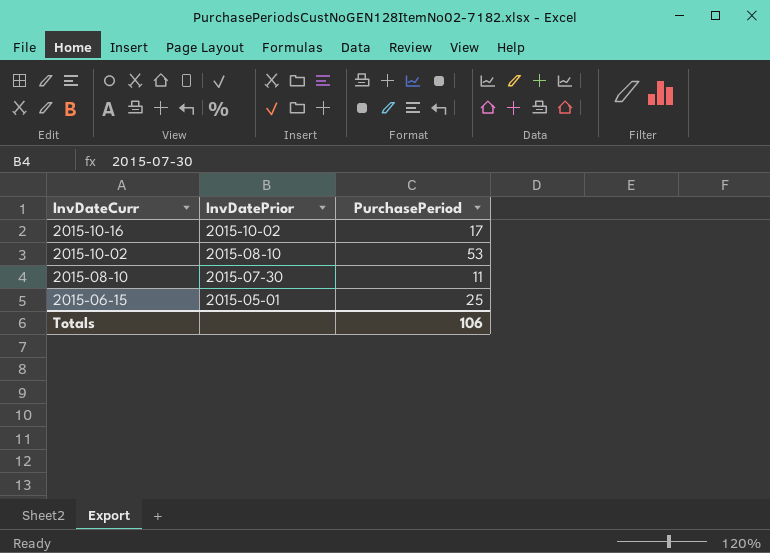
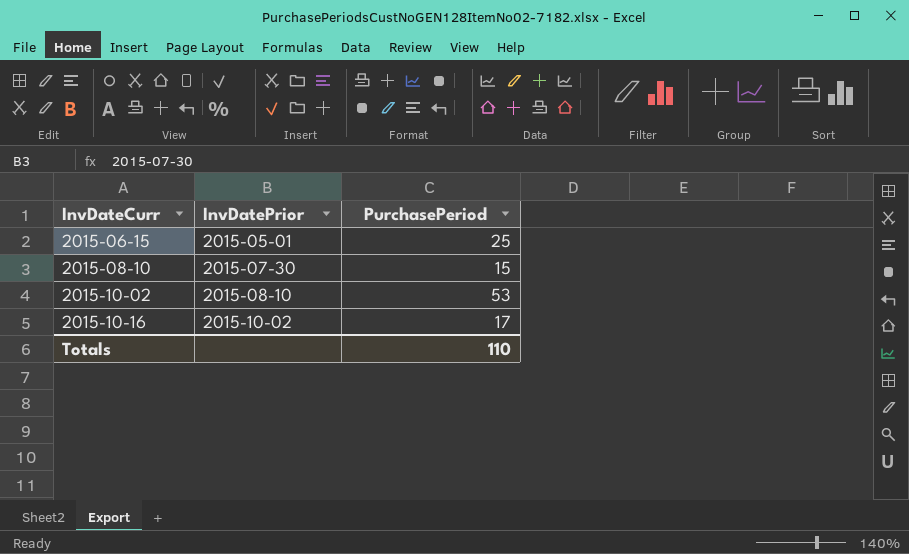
row order: InvDateCurr descending -> InvDateCurr ascending
2015-08-10 | PurchasePeriod: 11 -> 15
Totals | PurchasePeriod: 106 -> 110

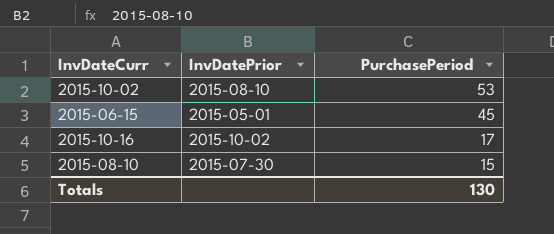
row order: InvDateCurr ascending -> PurchasePeriod descending
2015-06-15 | PurchasePeriod: 25 -> 45
Totals | PurchasePeriod: 110 -> 130

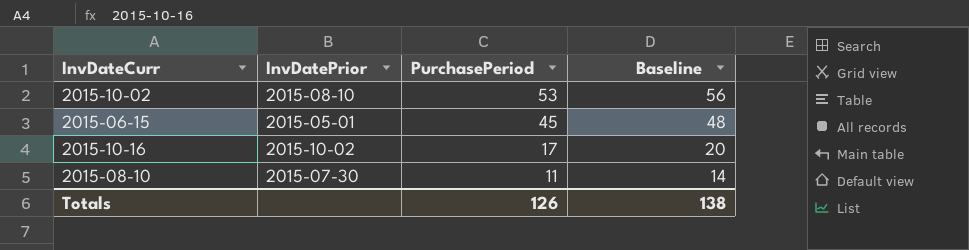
column Baseline | formula: none -> [PurchasePeriod] + 3
2015-08-10 | PurchasePeriod: 15 -> 11
Totals | PurchasePeriod: 130 -> 126

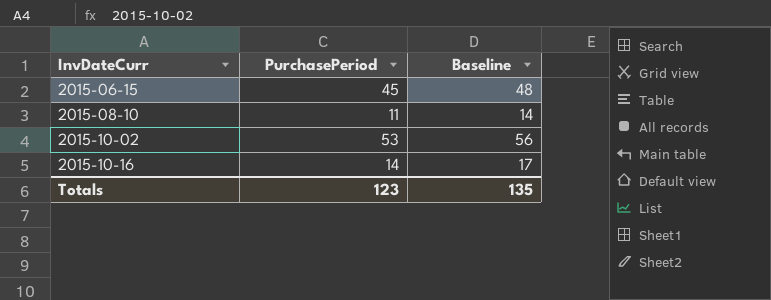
row order: PurchasePeriod descending -> InvDateCurr ascending
column InvDatePrior | position: 2 -> none
2015-10-16 | PurchasePeriod: 17 -> 14
2015-10-16 | Baseline: 20 -> 17
Totals | PurchasePeriod: 126 -> 123
Totals | Baseline: 138 -> 135

